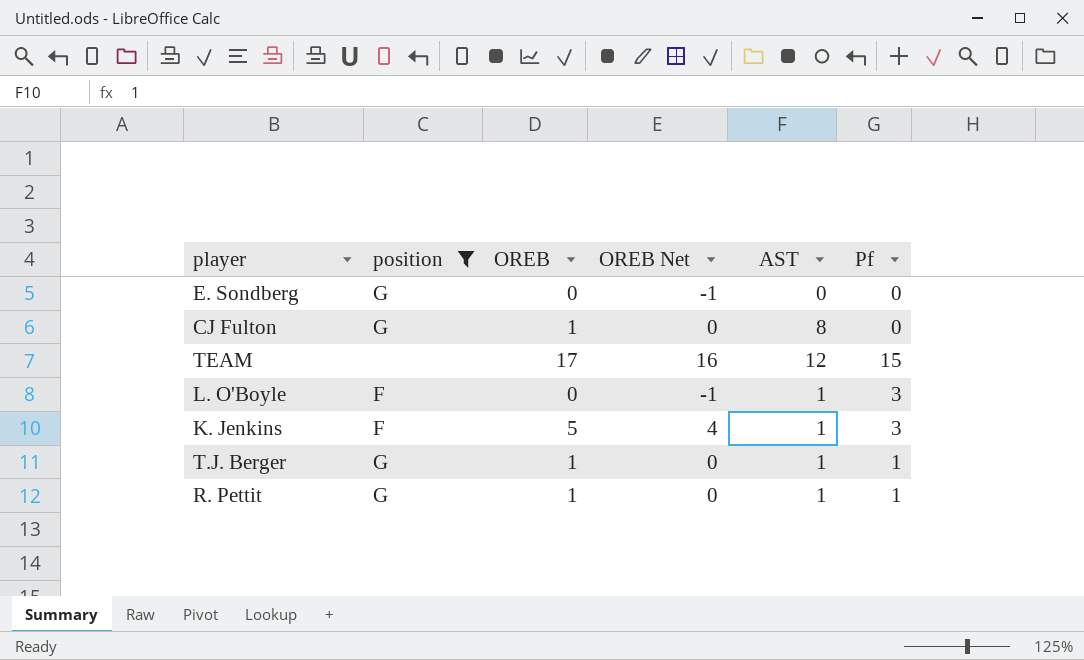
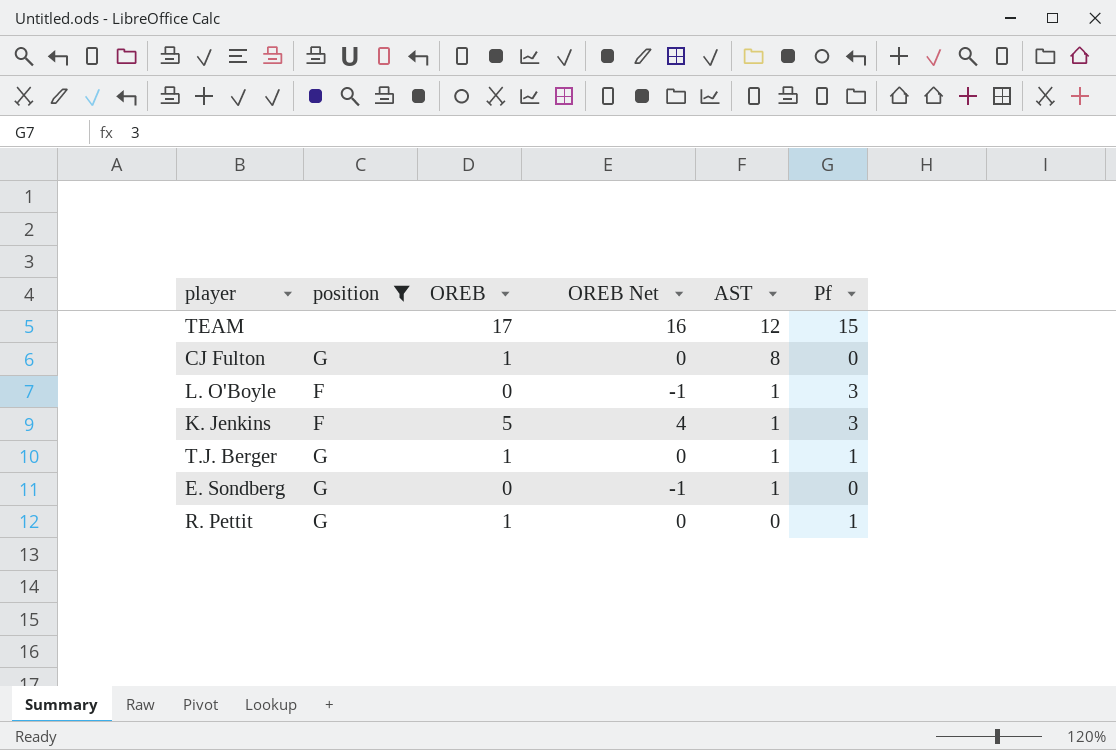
row order: none -> AST descending
E. Sondberg | AST: 0 -> 1
R. Pettit | AST: 1 -> 0

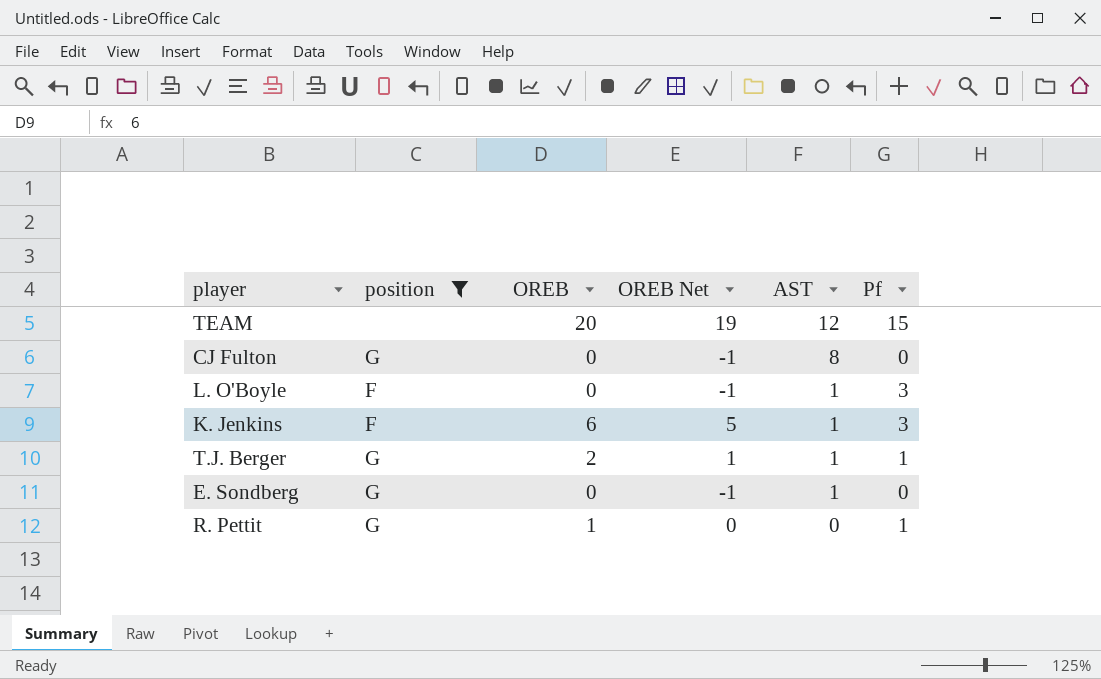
TEAM | OREB: 17 -> 20
TEAM | OREB Net: 16 -> 19
CJ Fulton | OREB: 1 -> 0
CJ Fulton | OREB Net: 0 -> -1
K. Jenkins | OREB: 5 -> 6
K. Jenkins | OREB Net: 4 -> 5
T.J. Berger | OREB: 1 -> 2
T.J. Berger | OREB Net: 0 -> 1

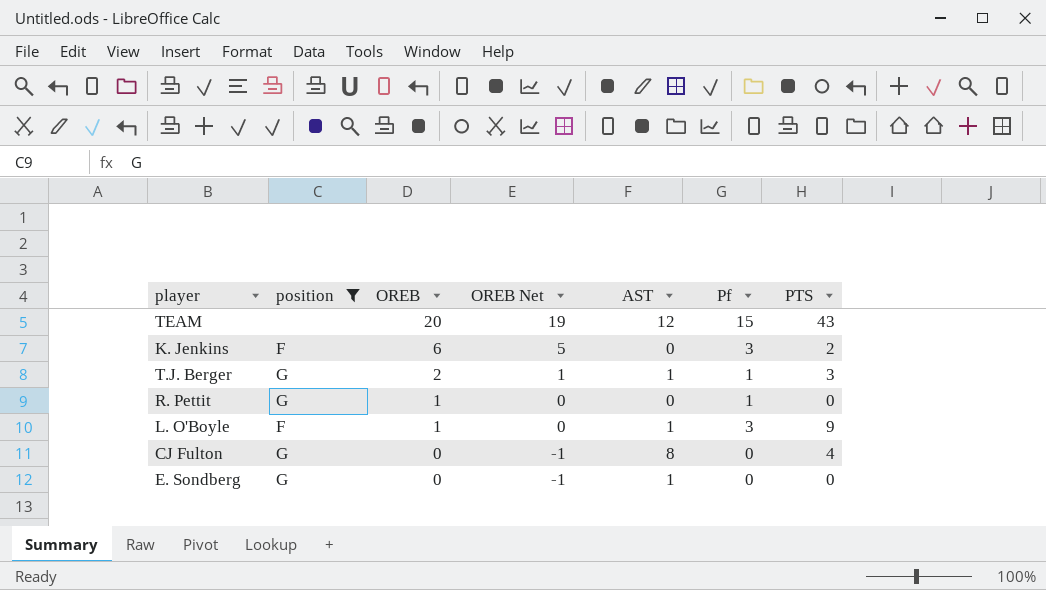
row order: AST descending -> OREB descending
column PTS | position: none -> 7
K. Jenkins | AST: 1 -> 0
L. O'Boyle | OREB: 0 -> 1
L. O'Boyle | OREB Net: -1 -> 0

